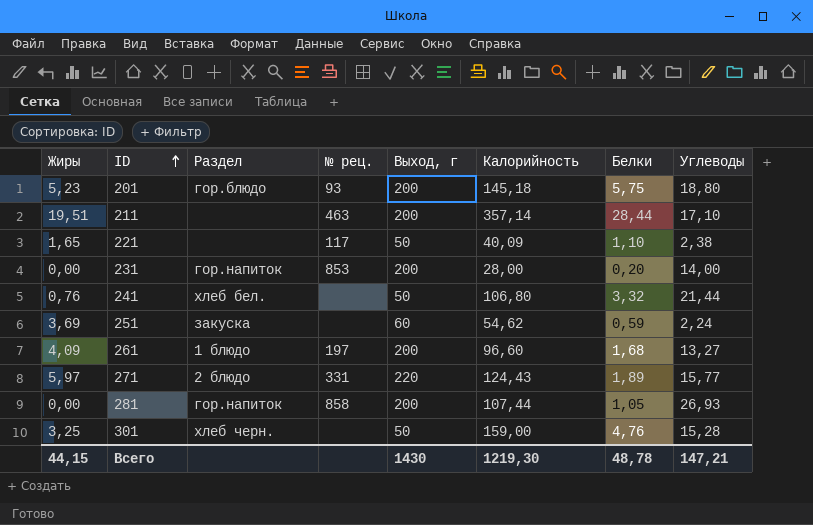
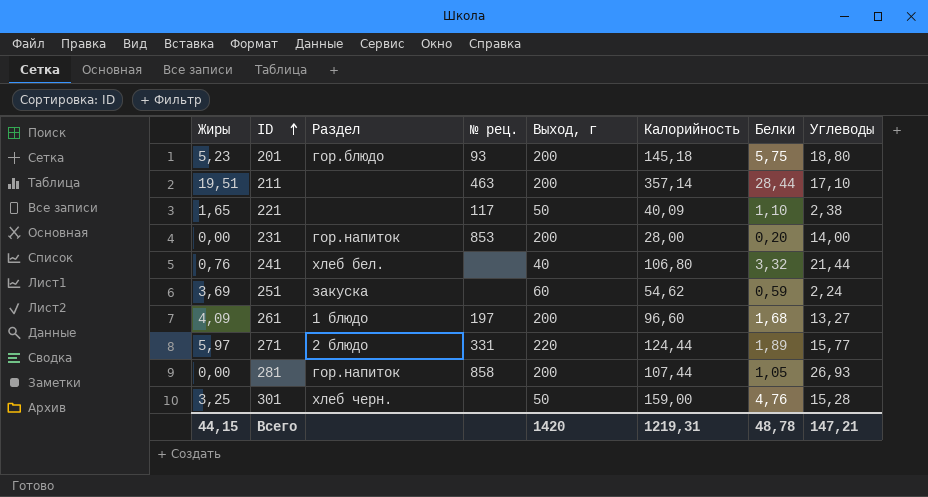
241 | Выход, г: 50 -> 40
271 | Калорийность: 124,43 -> 124,44
Всего | Выход, г: 1430 -> 1420
Всего | Калорийность: 1219,30 -> 1219,31

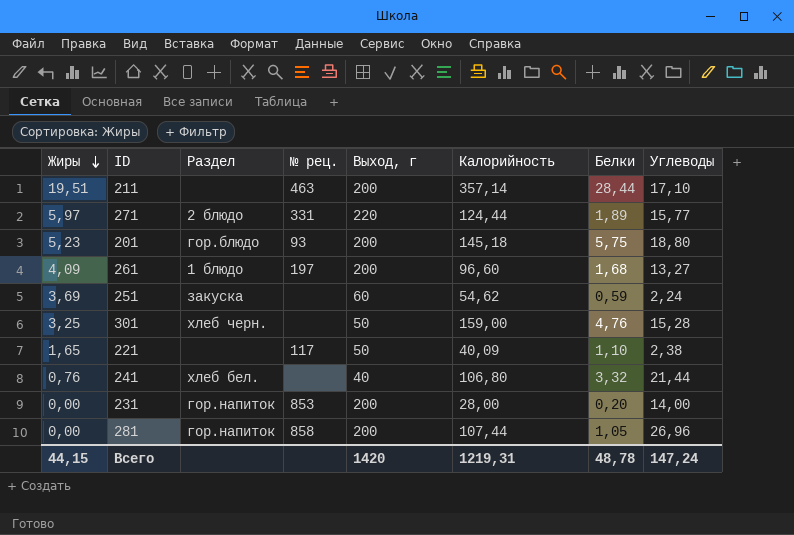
row order: ID ascending -> Жиры descending
281 | Углеводы: 26,93 -> 26,96
Всего | Углеводы: 147,21 -> 147,24

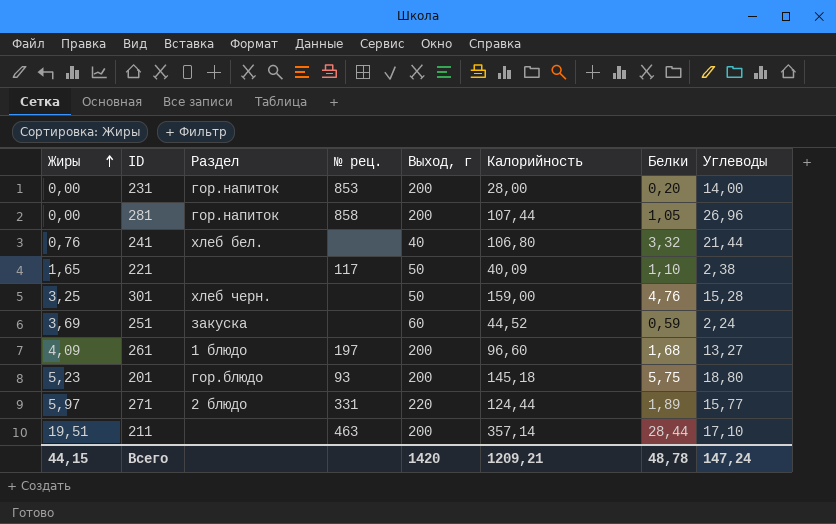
row order: Жиры descending -> Жиры ascending
251 | Калорийность: 54,62 -> 44,52
Всего | Калорийность: 1219,31 -> 1209,21

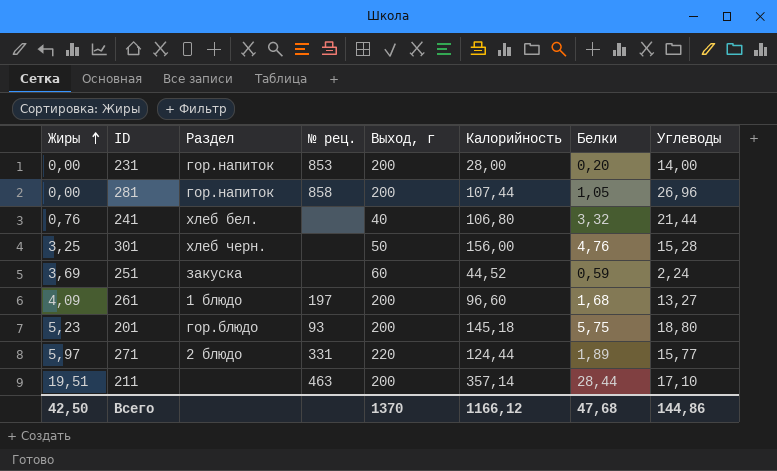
row 221: 1,65 | none | 117 | 50 | 40,09 | 1,10 | 2,38 -> none
301 | Калорийность: 159,00 -> 156,00
Всего | Жиры: 44,15 -> 42,50
Всего | Выход, г: 1420 -> 1370
Всего | Калорийность: 1209,21 -> 1166,12
Всего | Белки: 48,78 -> 47,68
Всего | Углеводы: 147,24 -> 144,86

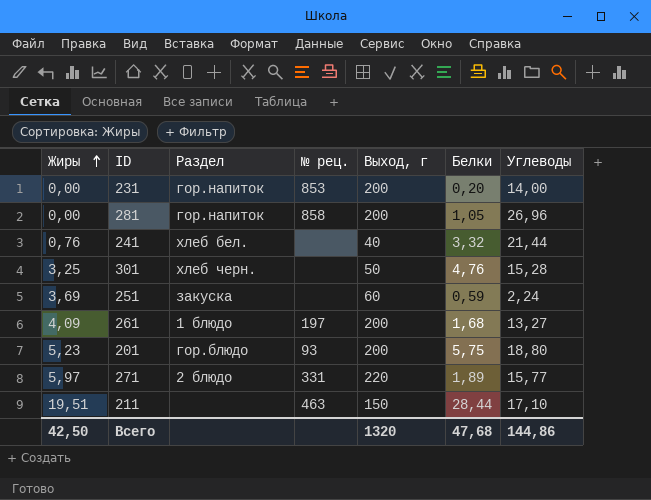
column Калорийность | position: 6 -> none
211 | Выход, г: 200 -> 150
Всего | Выход, г: 1370 -> 1320

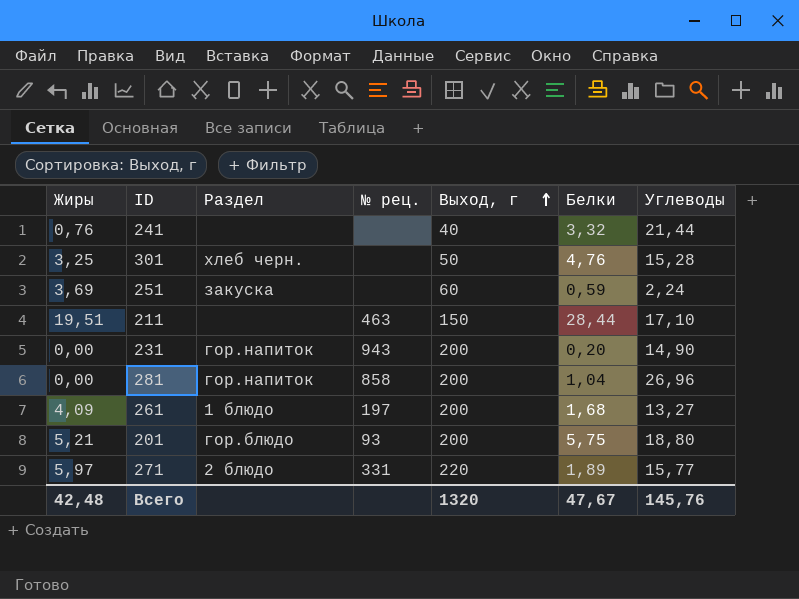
row order: Жиры ascending -> Выход, г ascending
241 | Раздел: хлеб бел. -> none
231 | № рец.: 853 -> 943
231 | Углеводы: 14,00 -> 14,90
281 | Белки: 1,05 -> 1,04
201 | Жиры: 5,23 -> 5,21
Всего | Жиры: 42,50 -> 42,48
Всего | Белки: 47,68 -> 47,67
Всего | Углеводы: 144,86 -> 145,76

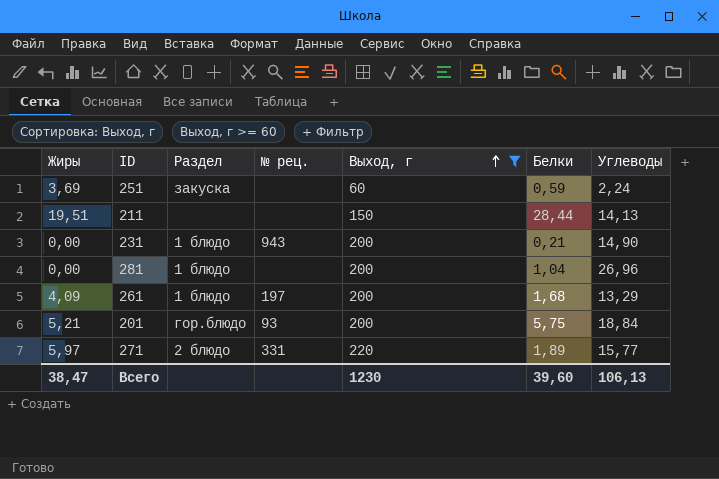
filter: none -> Выход, г >= 60
211 | № рец.: 463 -> none
211 | Углеводы: 17,10 -> 14,13
231 | Раздел: гор.напиток -> 1 блюдо
231 | Белки: 0,20 -> 0,21
281 | Раздел: гор.напиток -> 1 блюдо
281 | № рец.: 858 -> none
261 | Углеводы: 13,27 -> 13,29
201 | Углеводы: 18,80 -> 18,84
Всего | Жиры: 42,48 -> 38,47
Всего | Выход, г: 1320 -> 1230
Всего | Белки: 47,67 -> 39,60
Всего | Углеводы: 145,76 -> 106,13

